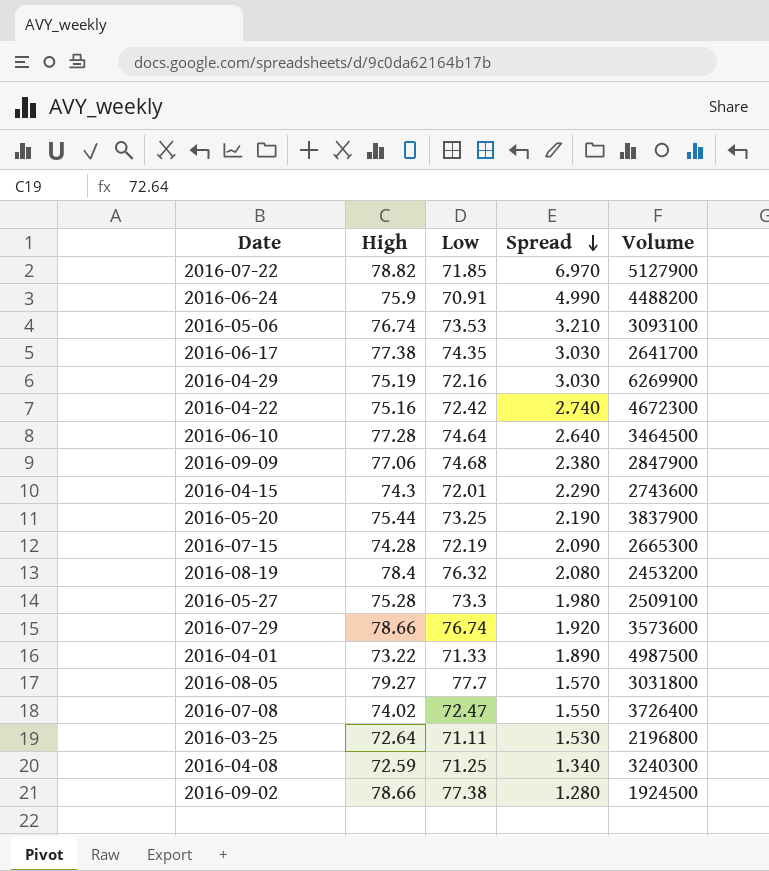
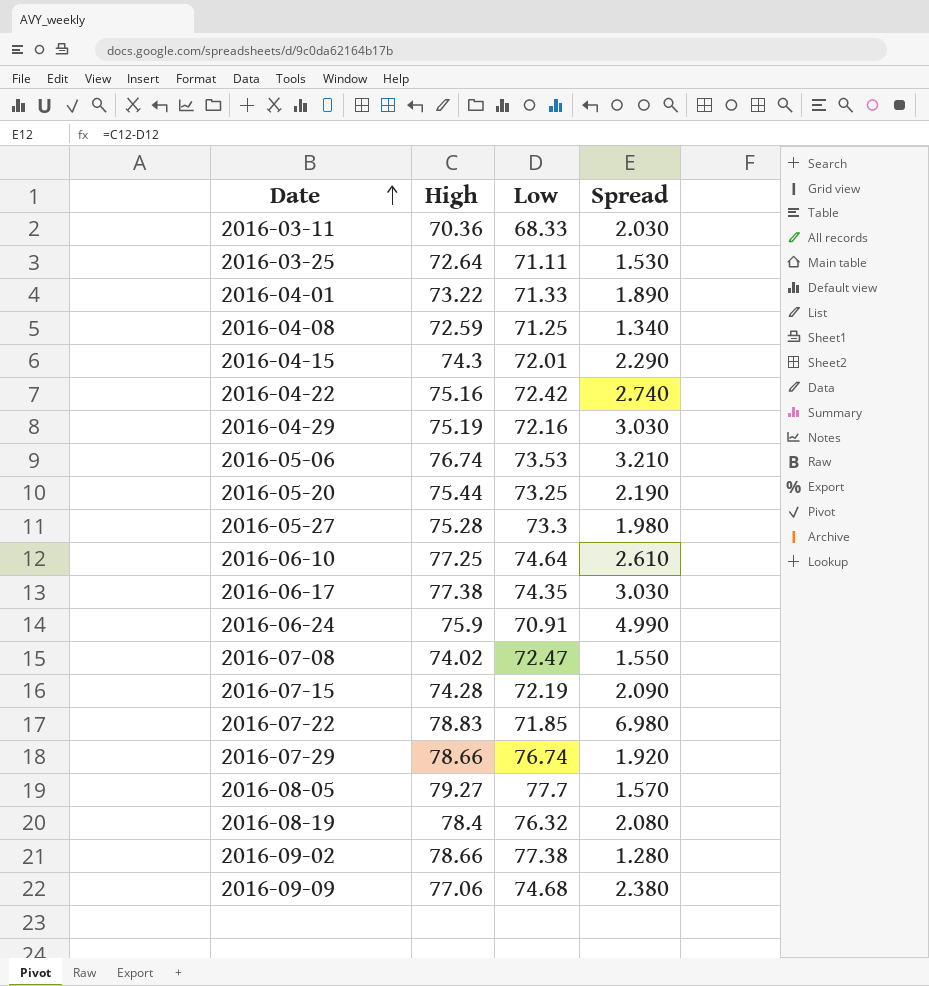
row order: Spread descending -> Date ascending
column Volume | position: 5 -> none
row 2016-03-11: none -> 70.36 | 68.33 | 2.030
2016-06-10 | High: 77.28 -> 77.25
2016-06-10 | Spread: 2.640 -> 2.610
2016-07-22 | High: 78.82 -> 78.83
2016-07-22 | Spread: 6.970 -> 6.980

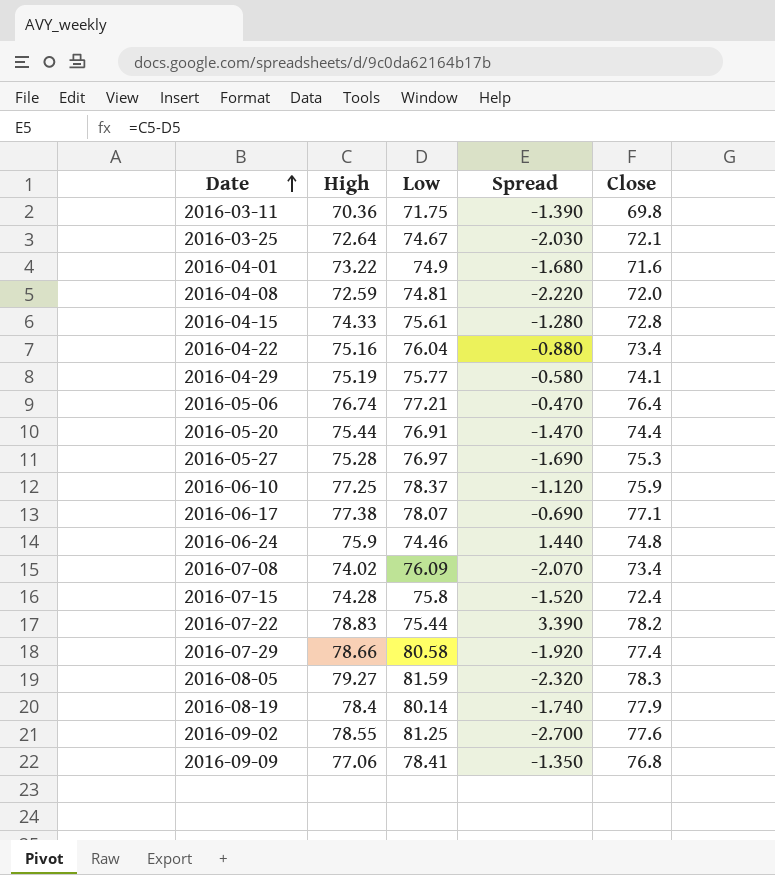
column Close | position: none -> 5
2016-03-11 | Low: 68.33 -> 71.75
2016-03-11 | Spread: 2.030 -> -1.390
2016-03-25 | Low: 71.11 -> 74.67
2016-03-25 | Spread: 1.530 -> -2.030
2016-04-01 | Low: 71.33 -> 74.9
2016-04-01 | Spread: 1.890 -> -1.680
2016-04-08 | Low: 71.25 -> 74.81
2016-04-08 | Spread: 1.340 -> -2.220
2016-04-15 | High: 74.3 -> 74.33
2016-04-15 | Low: 72.01 -> 75.61
2016-04-15 | Spread: 2.290 -> -1.280
2016-04-22 | Low: 72.42 -> 76.04
2016-04-22 | Spread: 2.740 -> -0.880
2016-04-29 | Low: 72.16 -> 75.77
2016-04-29 | Spread: 3.030 -> -0.580
2016-05-06 | Low: 73.53 -> 77.21
2016-05-06 | Spread: 3.210 -> -0.470
2016-05-20 | Low: 73.25 -> 76.91
2016-05-20 | Spread: 2.190 -> -1.470
2016-05-27 | Low: 73.3 -> 76.97
2016-05-27 | Spread: 1.980 -> -1.690
2016-06-10 | Low: 74.64 -> 78.37
2016-06-10 | Spread: 2.610 -> -1.120
2016-06-17 | Low: 74.35 -> 78.07
2016-06-17 | Spread: 3.030 -> -0.690
2016-06-24 | Low: 70.91 -> 74.46
2016-06-24 | Spread: 4.990 -> 1.440
2016-07-08 | Low: 72.47 -> 76.09
2016-07-08 | Spread: 1.550 -> -2.070
2016-07-15 | Low: 72.19 -> 75.8
2016-07-15 | Spread: 2.090 -> -1.520
2016-07-22 | Low: 71.85 -> 75.44
2016-07-22 | Spread: 6.980 -> 3.390
2016-07-29 | Low: 76.74 -> 80.58
2016-07-29 | Spread: 1.920 -> -1.920
2016-08-05 | Low: 77.7 -> 81.59
2016-08-05 | Spread: 1.570 -> -2.320
2016-08-19 | Low: 76.32 -> 80.14
2016-08-19 | Spread: 2.080 -> -1.740
2016-09-02 | High: 78.66 -> 78.55
2016-09-02 | Low: 77.38 -> 81.25
2016-09-02 | Spread: 1.280 -> -2.700
2016-09-09 | Low: 74.68 -> 78.41
2016-09-09 | Spread: 2.380 -> -1.350

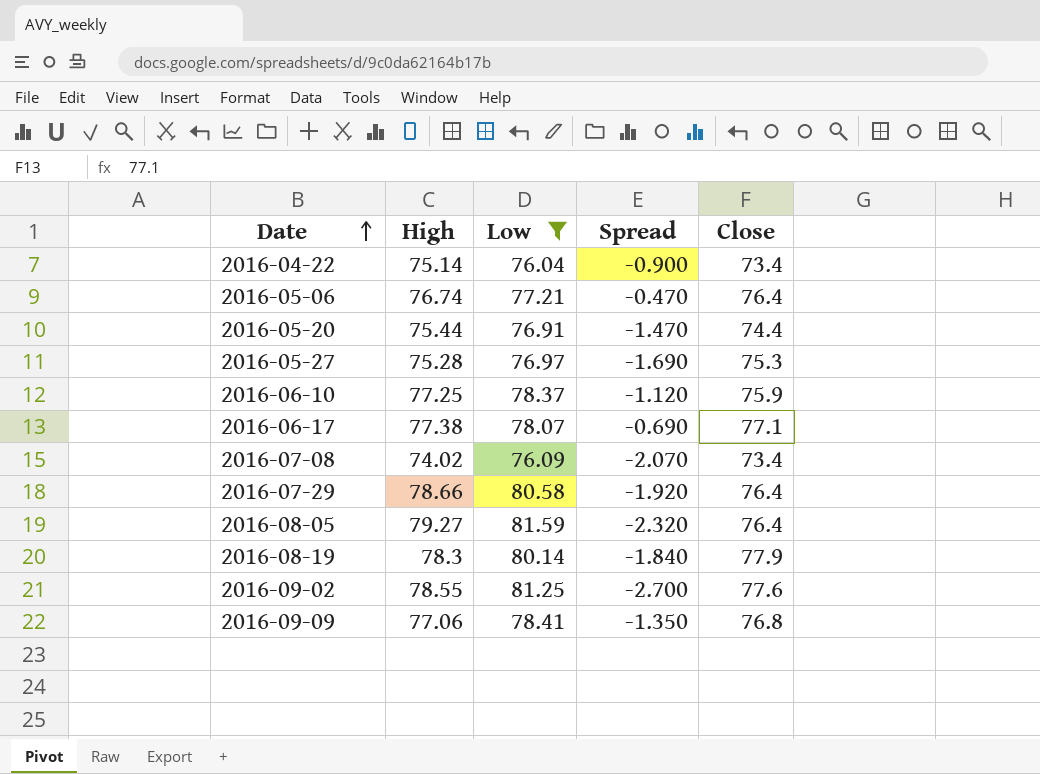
filter: none -> Low >= 76.04
2016-04-22 | High: 75.16 -> 75.14
2016-04-22 | Spread: -0.880 -> -0.900
2016-07-29 | Close: 77.4 -> 76.4
2016-08-05 | Close: 78.3 -> 76.4
2016-08-19 | High: 78.4 -> 78.3
2016-08-19 | Spread: -1.740 -> -1.840

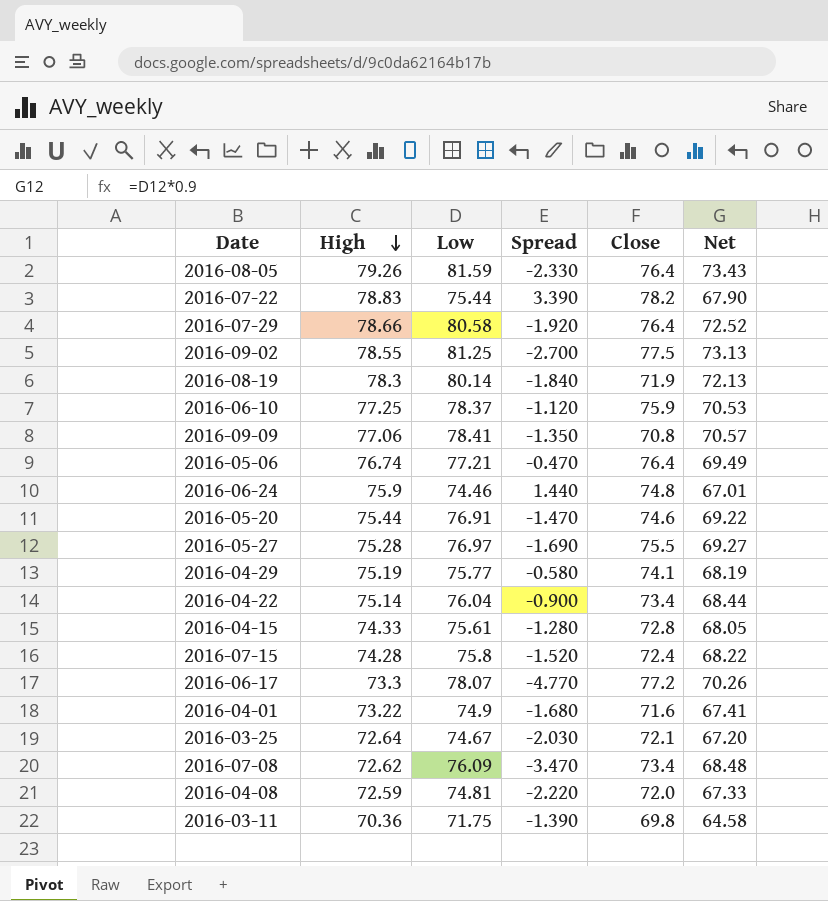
filter: Low >= 76.04 -> none
row order: Date ascending -> High descending
column Net | formula: none -> [Low] * 0.9
2016-08-05 | High: 79.27 -> 79.26
2016-08-05 | Spread: -2.320 -> -2.330
2016-09-02 | Close: 77.6 -> 77.5
2016-08-19 | Close: 77.9 -> 71.9
2016-09-09 | Close: 76.8 -> 70.8
2016-05-20 | Close: 74.4 -> 74.6
2016-05-27 | Close: 75.3 -> 75.5
2016-06-17 | High: 77.38 -> 73.3
2016-06-17 | Spread: -0.690 -> -4.770
2016-06-17 | Close: 77.1 -> 77.2
2016-07-08 | High: 74.02 -> 72.62
2016-07-08 | Spread: -2.070 -> -3.470

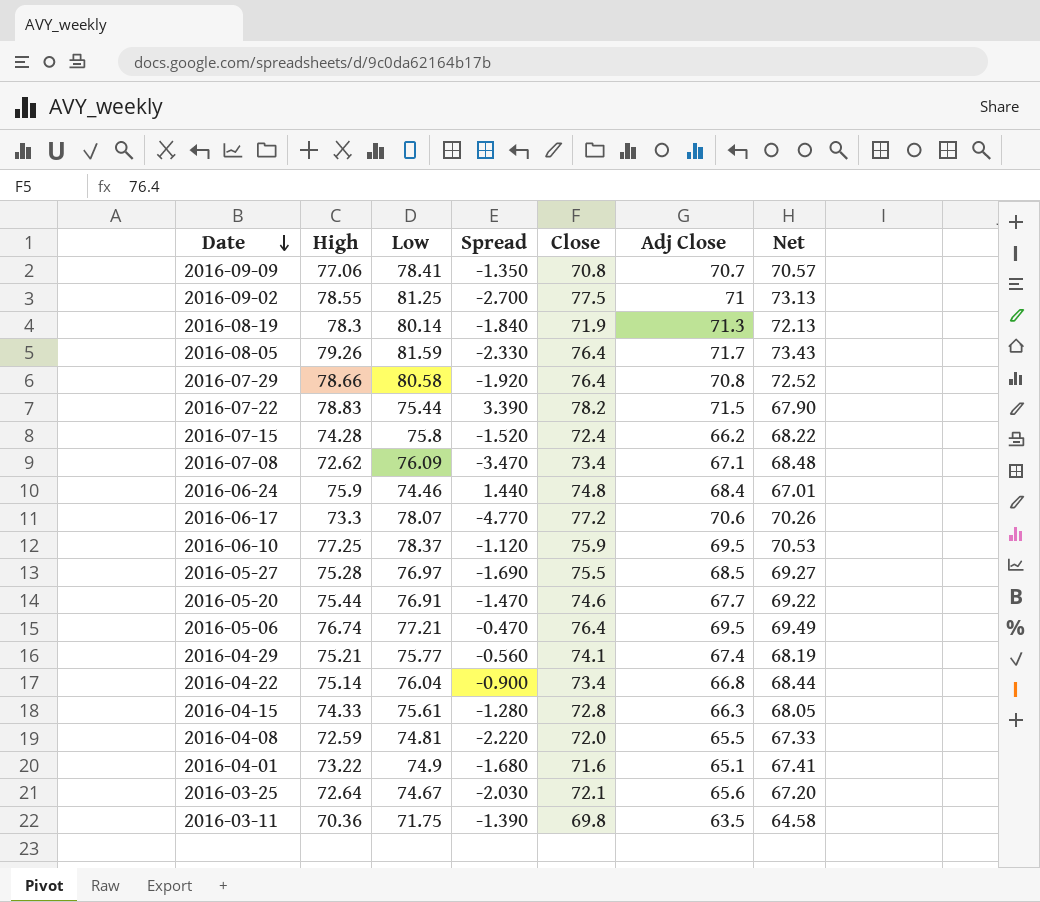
row order: High descending -> Date descending
column Adj Close | position: none -> 6
2016-04-29 | High: 75.19 -> 75.21
2016-04-29 | Spread: -0.580 -> -0.560

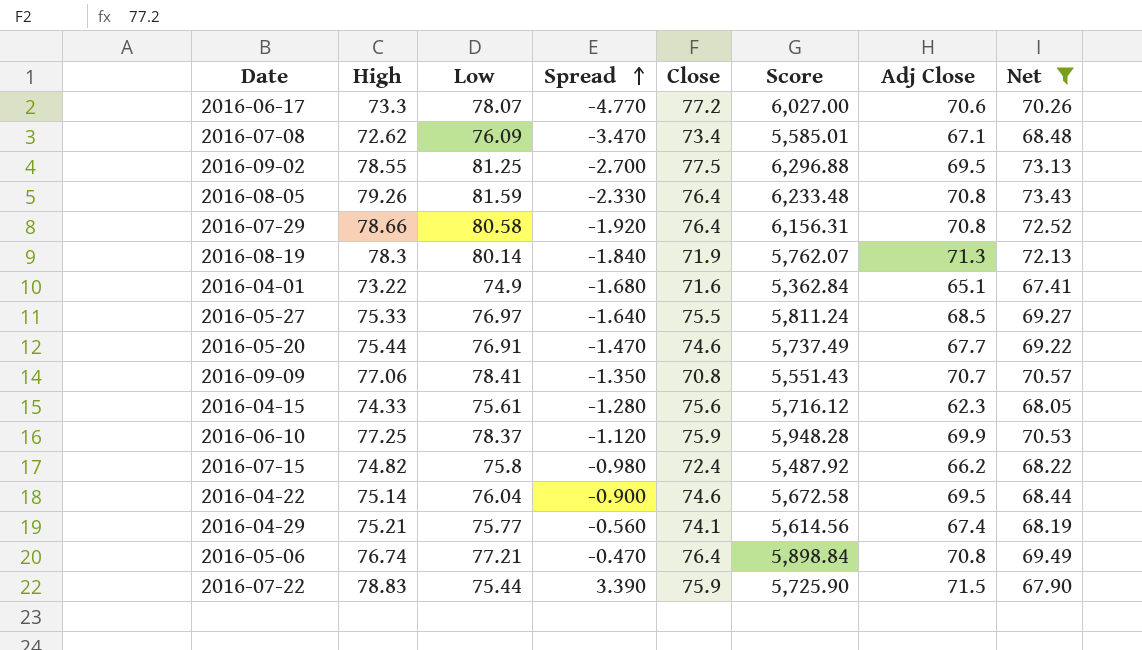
filter: none -> Net >= 67.41
row order: Date descending -> Spread ascending
column Score | formula: none -> [Low] * [Close]
2016-09-02 | Adj Close: 71 -> 69.5
2016-08-05 | Adj Close: 71.7 -> 70.8
2016-05-27 | High: 75.28 -> 75.33
2016-05-27 | Spread: -1.690 -> -1.640
2016-04-15 | Close: 72.8 -> 75.6
2016-04-15 | Adj Close: 66.3 -> 62.3
2016-06-10 | Adj Close: 69.5 -> 69.9
2016-07-15 | High: 74.28 -> 74.82
2016-07-15 | Spread: -1.520 -> -0.980
2016-04-22 | Close: 73.4 -> 74.6
2016-04-22 | Adj Close: 66.8 -> 69.5
2016-05-06 | Adj Close: 69.5 -> 70.8
2016-07-22 | Close: 78.2 -> 75.9

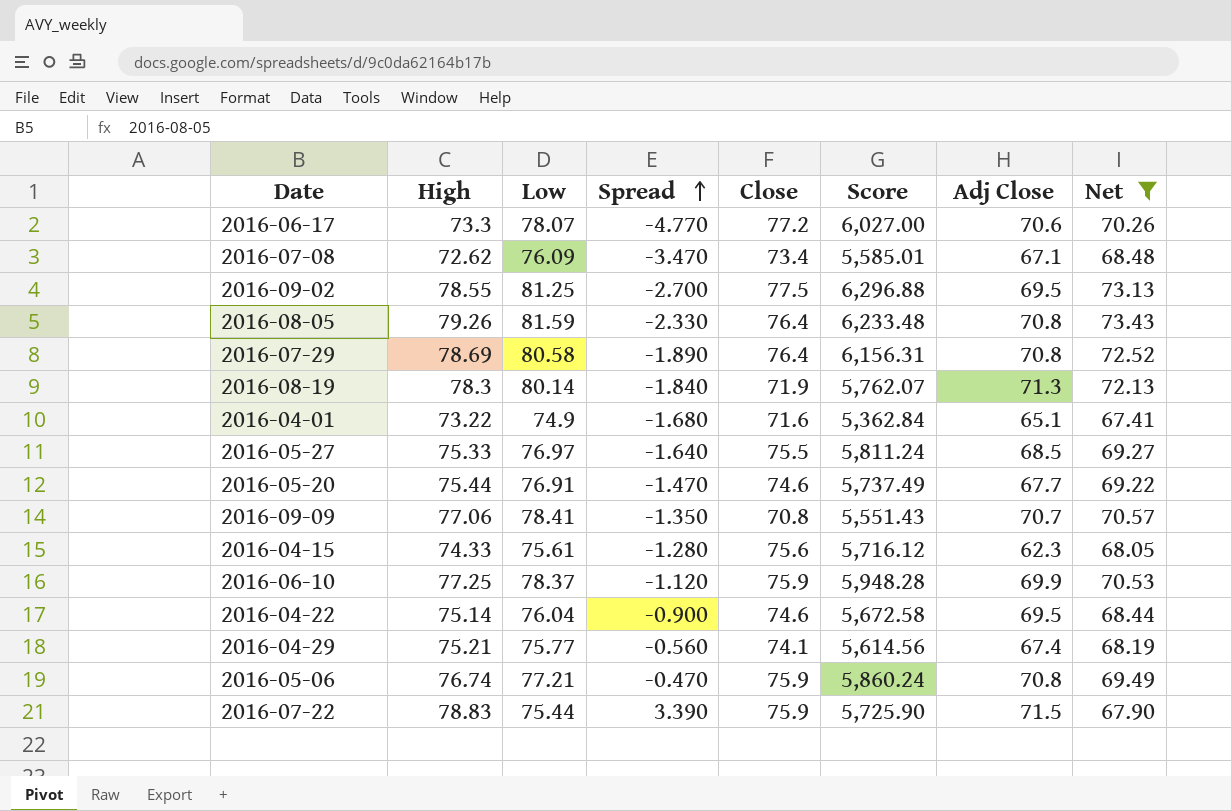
row 2016-07-15: 74.82 | 75.8 | -0.980 | 72.4 | 5,487.92 | 66.2 | 68.22 -> none
2016-07-29 | High: 78.66 -> 78.69
2016-07-29 | Spread: -1.920 -> -1.890
2016-05-06 | Close: 76.4 -> 75.9
2016-05-06 | Score: 5,898.84 -> 5,860.24

